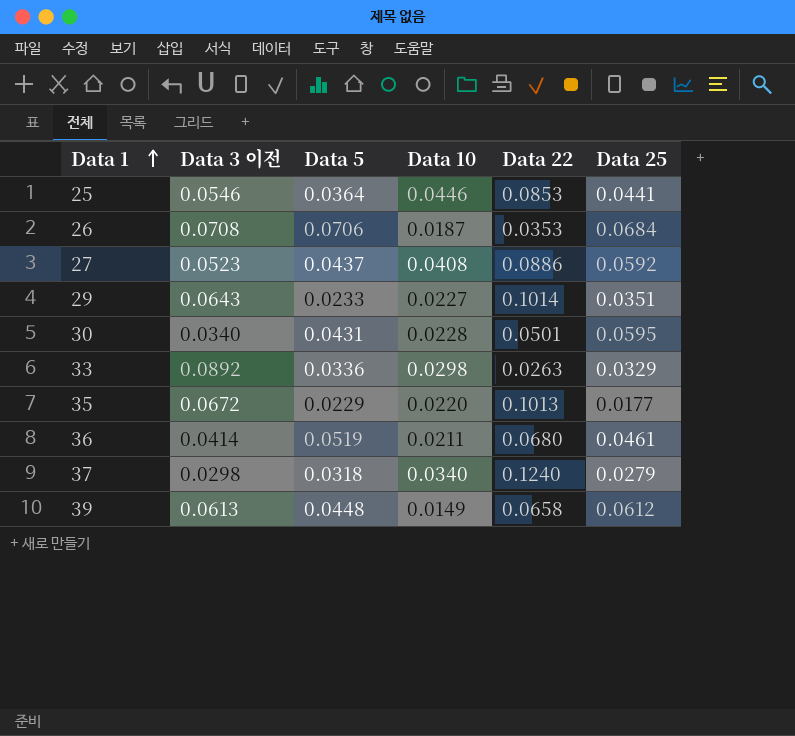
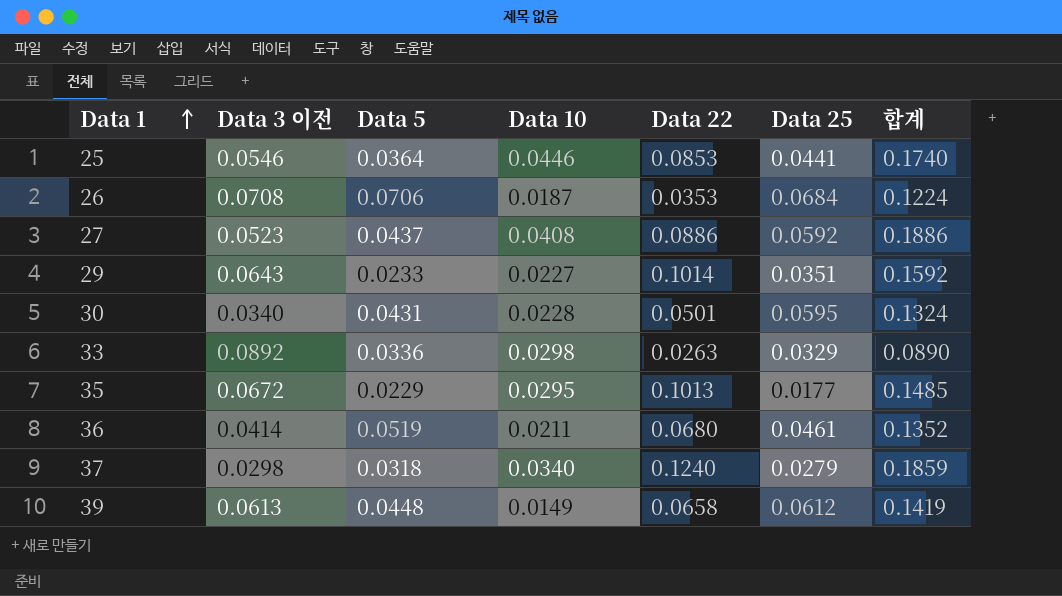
column 합계 | formula: none -> [Data 10] + [Data 22] + [Data 25]
35 | Data 10: 0.0220 -> 0.0295

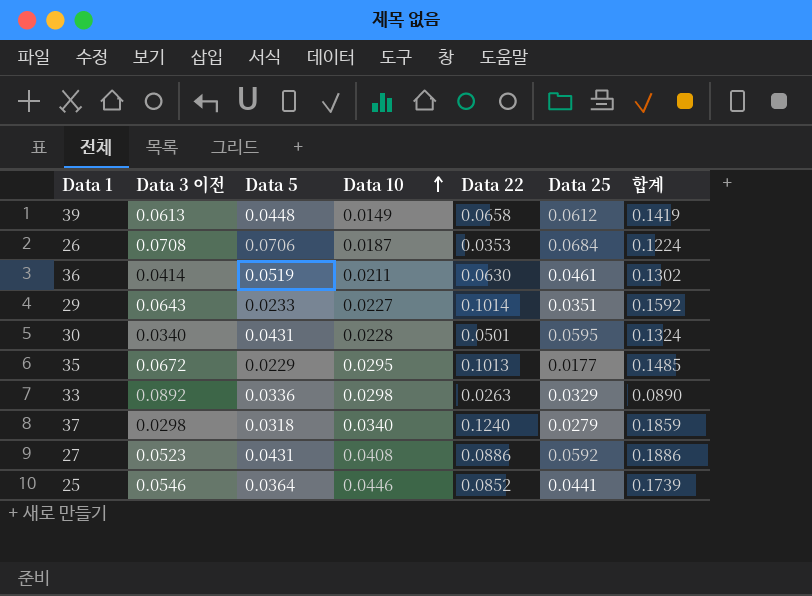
row order: Data 1 ascending -> Data 10 ascending
36 | Data 22: 0.0680 -> 0.0630
36 | 합계: 0.1352 -> 0.1302
27 | Data 5: 0.0437 -> 0.0431
25 | Data 22: 0.0853 -> 0.0852
25 | 합계: 0.1740 -> 0.1739

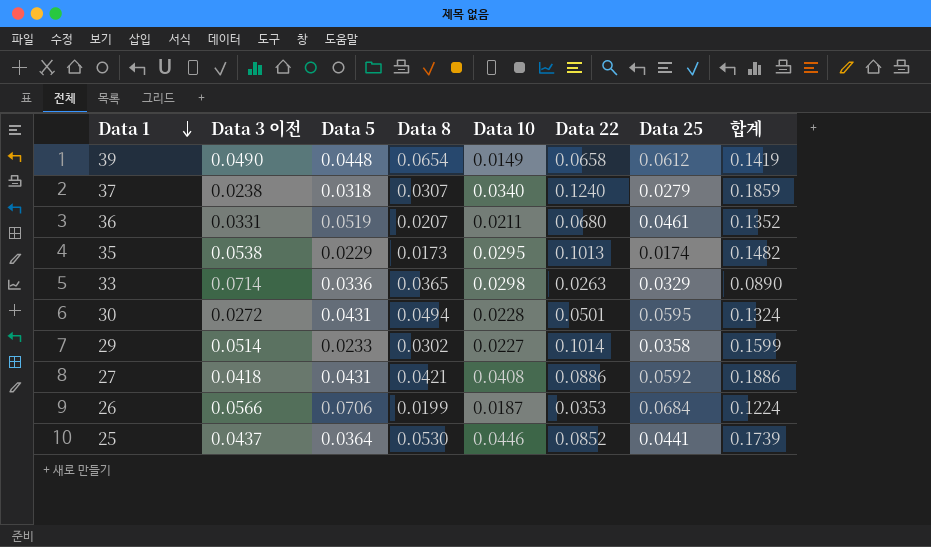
row order: Data 10 ascending -> Data 1 descending
column Data 8 | position: none -> 4
39 | Data 3 이전: 0.0613 -> 0.0490
37 | Data 3 이전: 0.0298 -> 0.0238
36 | Data 3 이전: 0.0414 -> 0.0331
36 | Data 22: 0.0630 -> 0.0680
36 | 합계: 0.1302 -> 0.1352
35 | Data 3 이전: 0.0672 -> 0.0538
35 | Data 25: 0.0177 -> 0.0174
35 | 합계: 0.1485 -> 0.1482
33 | Data 3 이전: 0.0892 -> 0.0714
30 | Data 3 이전: 0.0340 -> 0.0272
29 | Data 3 이전: 0.0643 -> 0.0514
29 | Data 25: 0.0351 -> 0.0358
29 | 합계: 0.1592 -> 0.1599
27 | Data 3 이전: 0.0523 -> 0.0418
26 | Data 3 이전: 0.0708 -> 0.0566
25 | Data 3 이전: 0.0546 -> 0.0437

